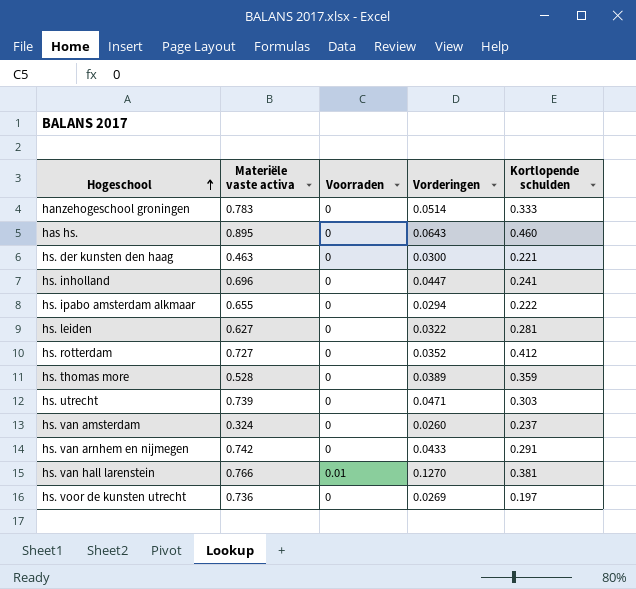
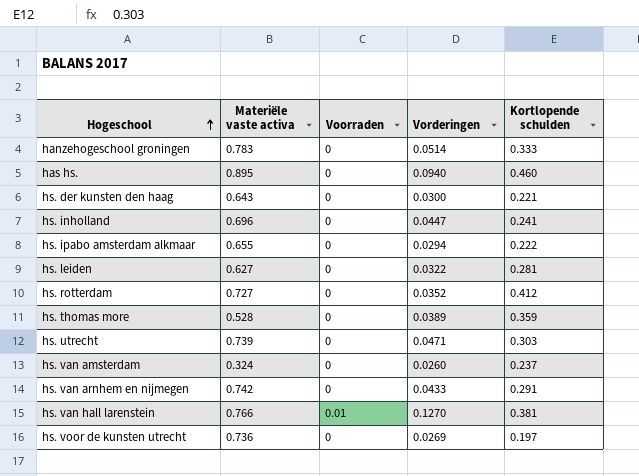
has hs. | Vorderingen: 0.0643 -> 0.0940
hs. der kunsten den haag | Materiële vaste activa: 0.463 -> 0.643

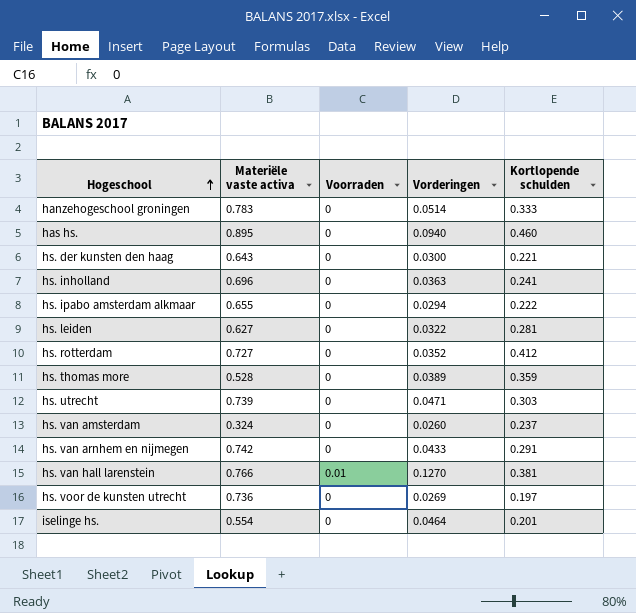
hs. inholland | Vorderingen: 0.0447 -> 0.0363
row iselinge hs.: none -> 0.554 | 0 | 0.0464 | 0.201

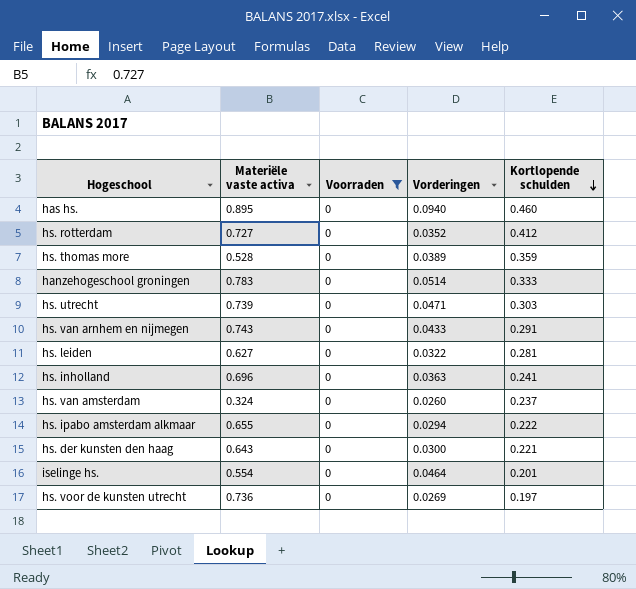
filter: none -> Voorraden = 0
row order: Hogeschool ascending -> Kortlopende schulden descending
hs. van arnhem en nijmegen | Materiële vaste activa: 0.742 -> 0.743

